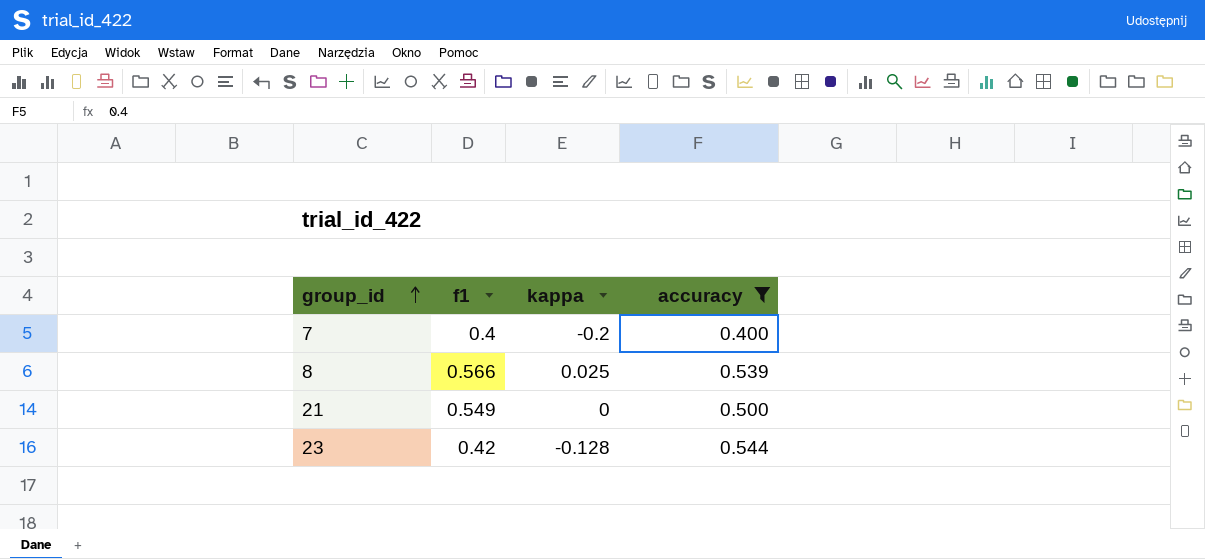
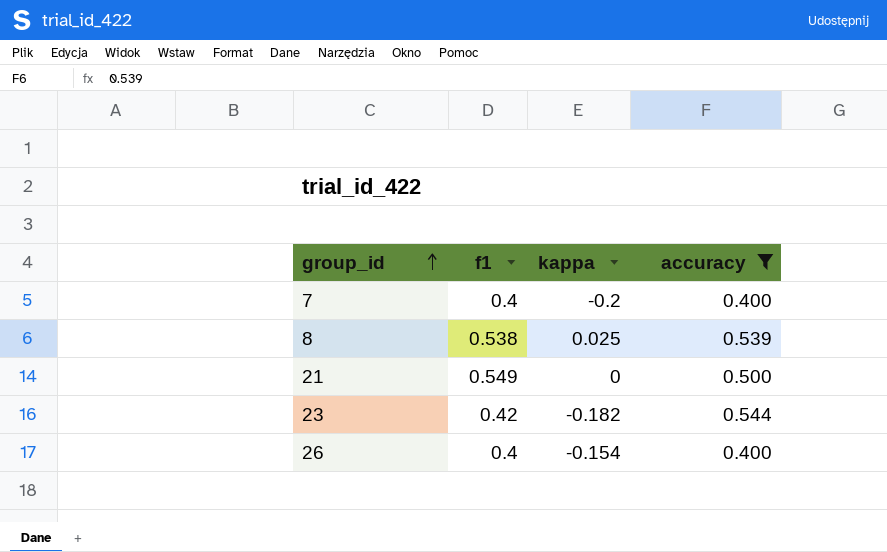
8 | f1: 0.566 -> 0.538
23 | kappa: -0.128 -> -0.182
row 26: none -> 0.4 | -0.154 | 0.400

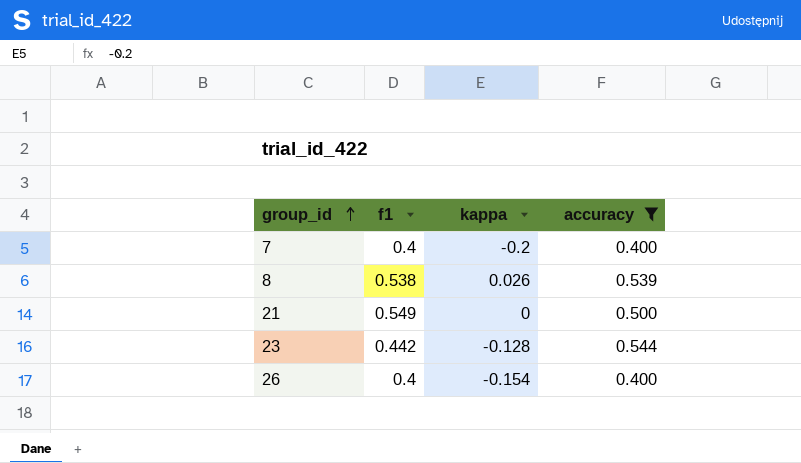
8 | kappa: 0.025 -> 0.026
23 | f1: 0.42 -> 0.442
23 | kappa: -0.182 -> -0.128

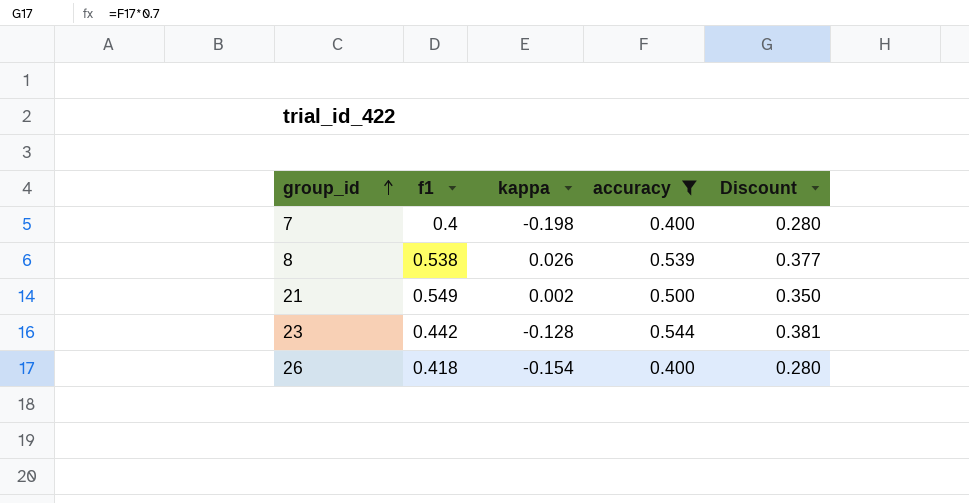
column Discount | formula: none -> [accuracy] * 0.7
7 | kappa: -0.2 -> -0.198
21 | kappa: 0 -> 0.002
26 | f1: 0.4 -> 0.418

